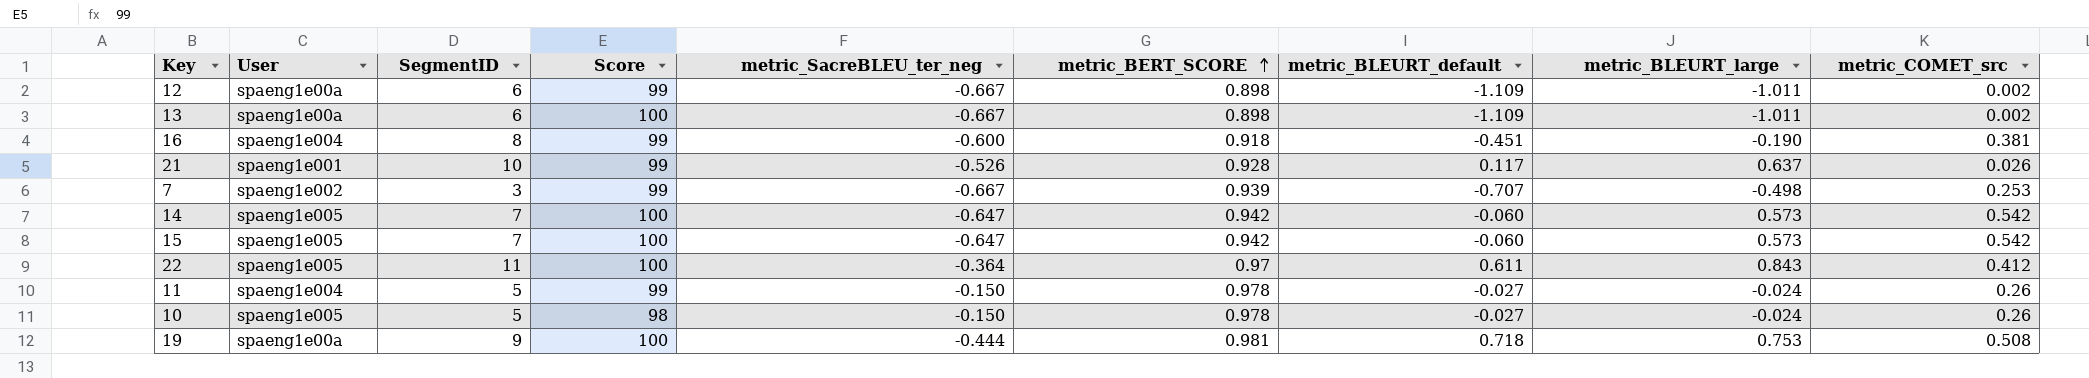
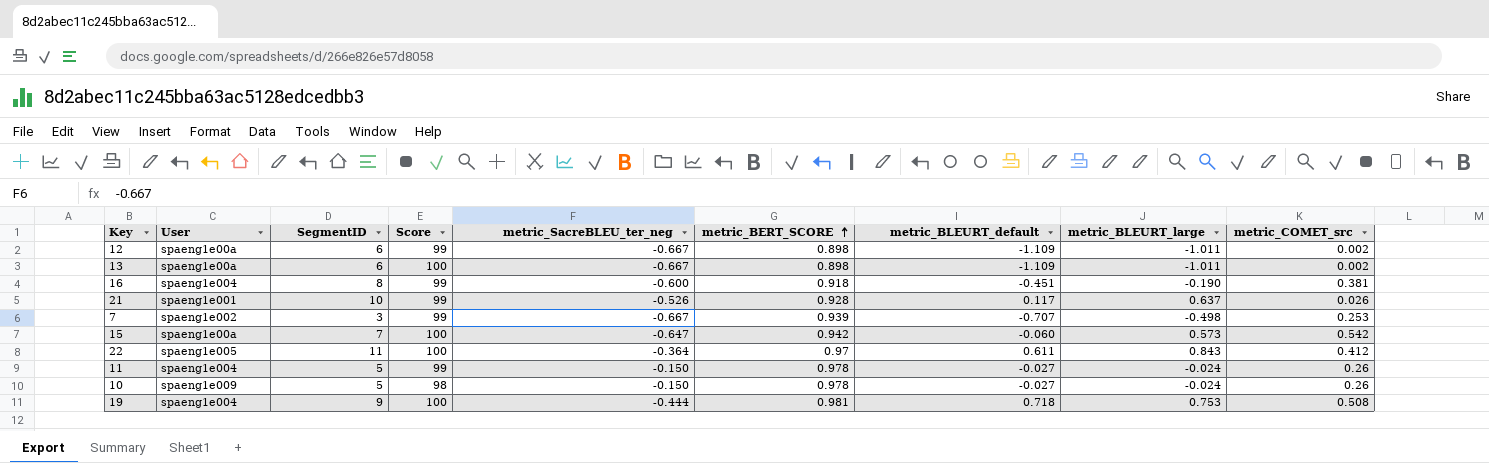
row 14: spaeng1e005 | 7 | 100 | -0.647 | 0.942 | -0.060 | 0.573 | 0.542 -> none
15 | User: spaeng1e005 -> spaeng1e00a
10 | User: spaeng1e005 -> spaeng1e009
19 | User: spaeng1e00a -> spaeng1e004

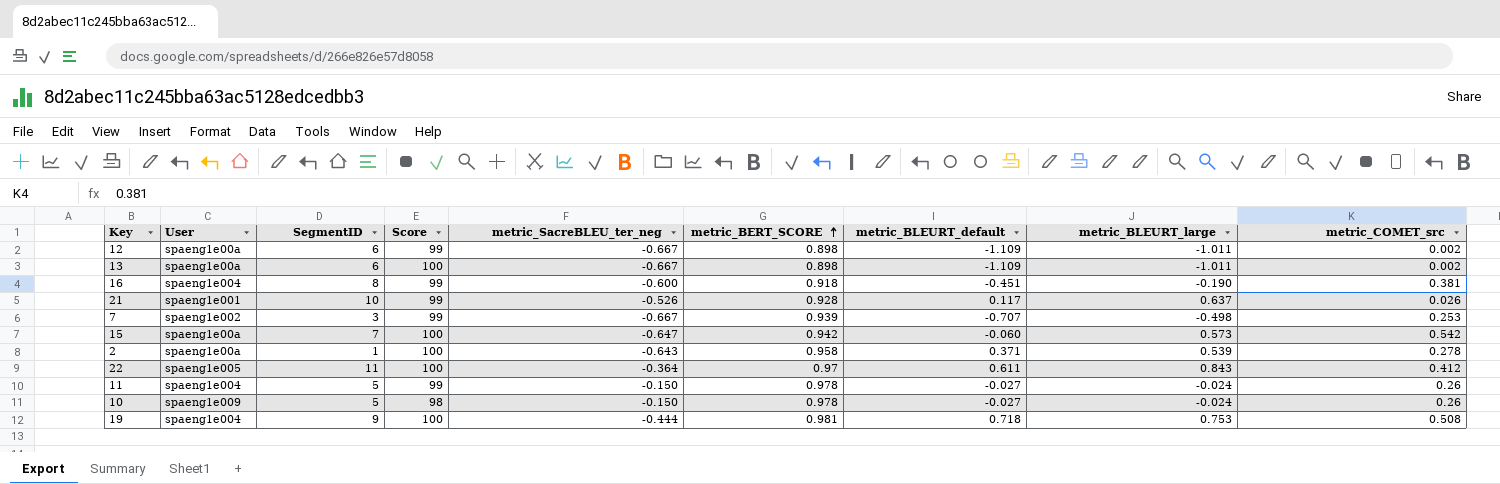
row 2: none -> spaeng1e00a | 1 | 100 | -0.643 | 0.958 | 0.371 | 0.539 | 0.278

